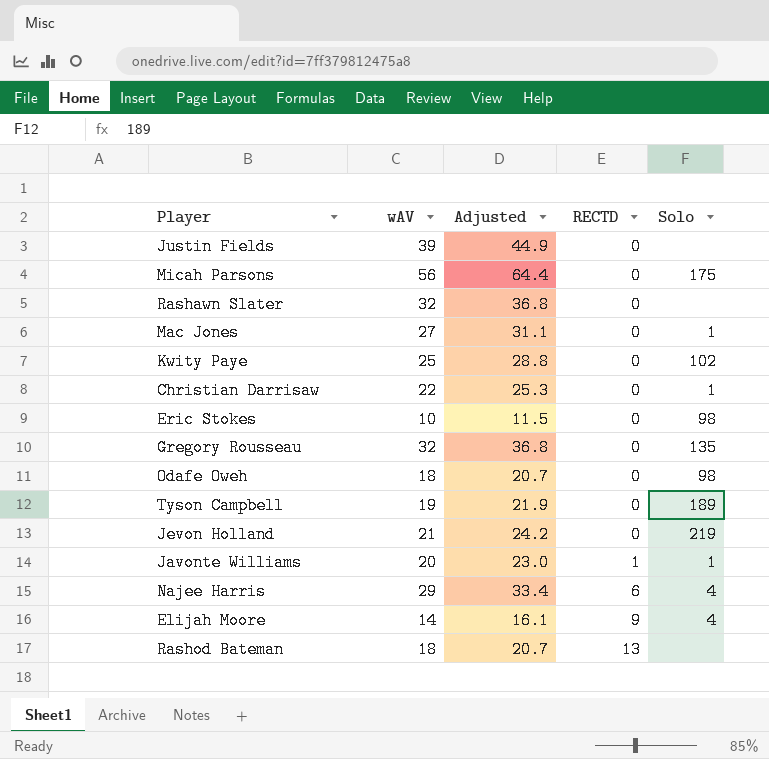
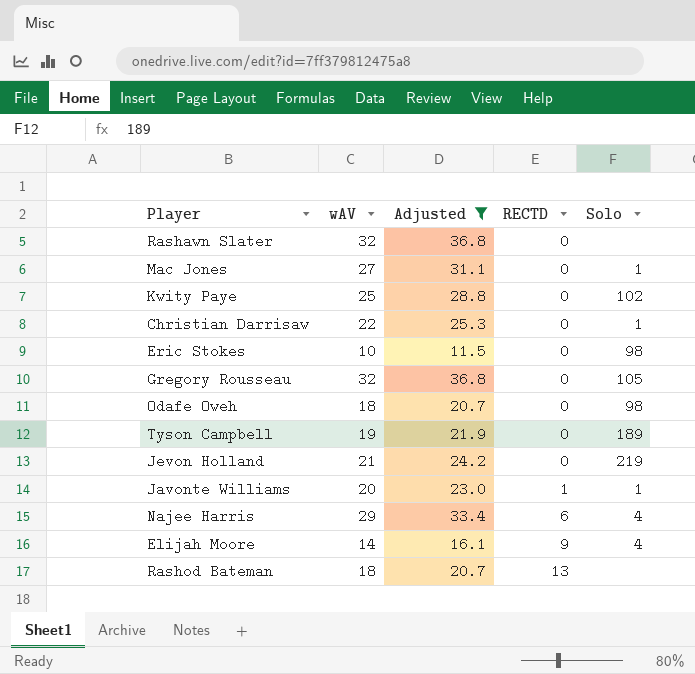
filter: none -> Adjusted <= 36.8
Gregory Rousseau | Solo: 135 -> 105

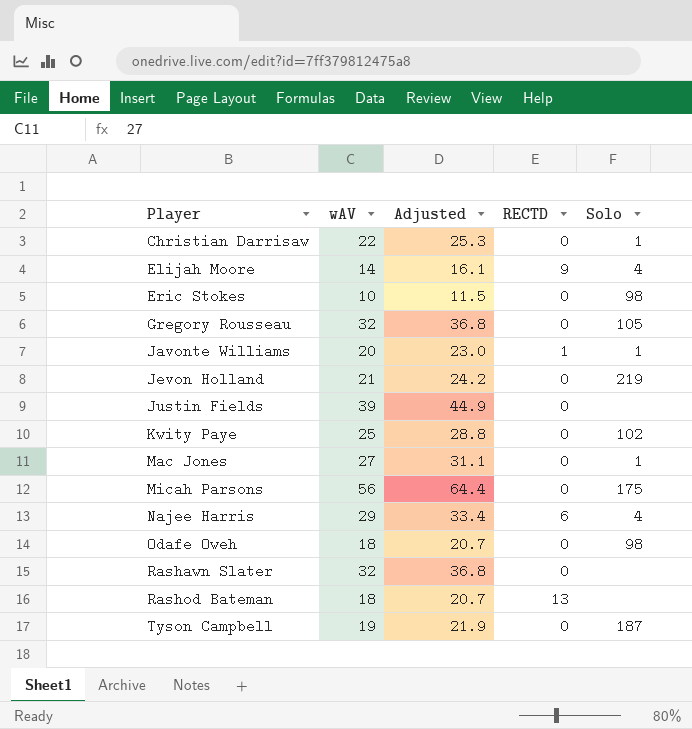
filter: Adjusted <= 36.8 -> none
row order: RECTD ascending -> Player ascending
Tyson Campbell | Solo: 189 -> 187

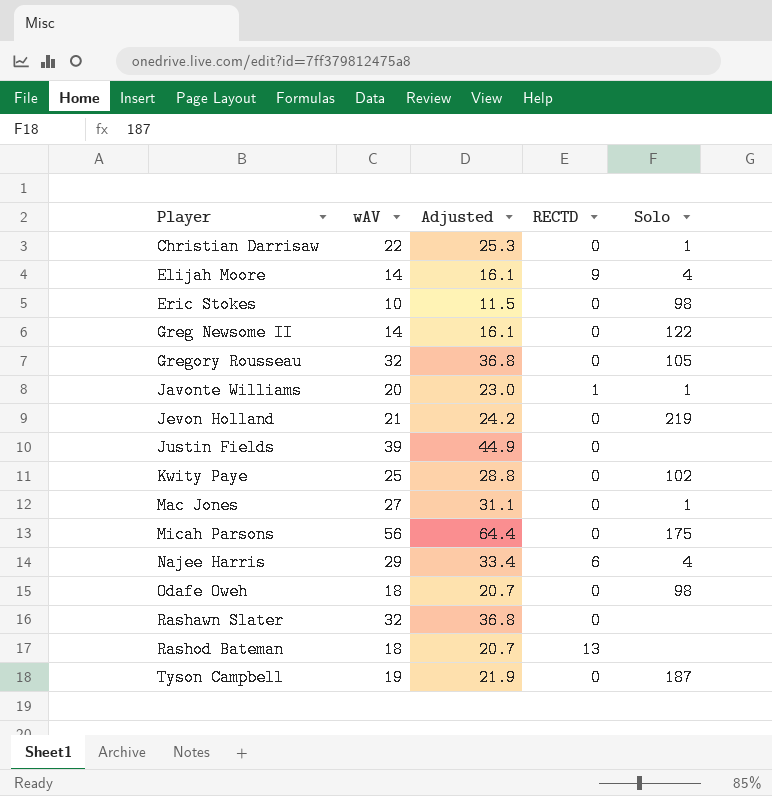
row Greg Newsome II: none -> 14 | 16.1 | 0 | 122

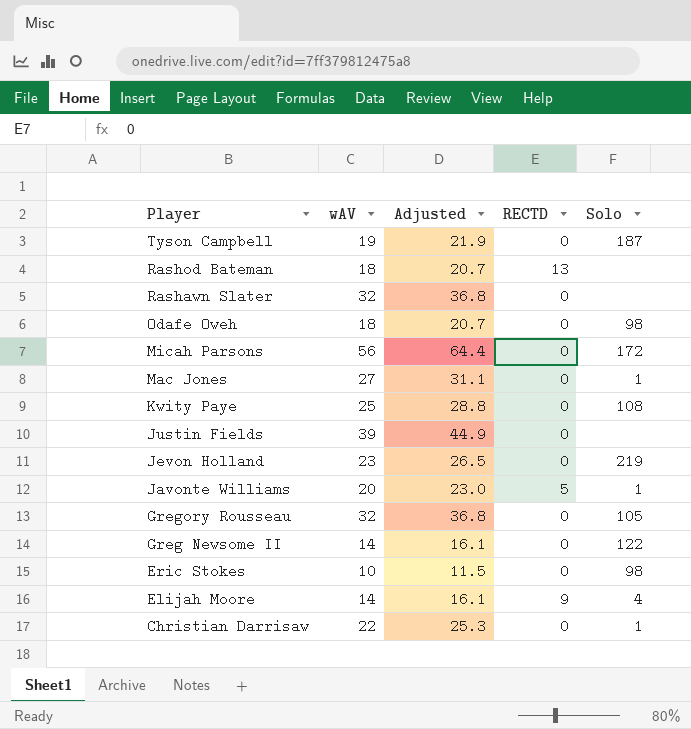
row order: Player ascending -> Player descending
row Najee Harris: 29 | 33.4 | 6 | 4 -> none
Micah Parsons | Solo: 175 -> 172
Kwity Paye | Solo: 102 -> 108
Jevon Holland | wAV: 21 -> 23
Jevon Holland | Adjusted: 24.2 -> 26.5
Javonte Williams | RECTD: 1 -> 5

